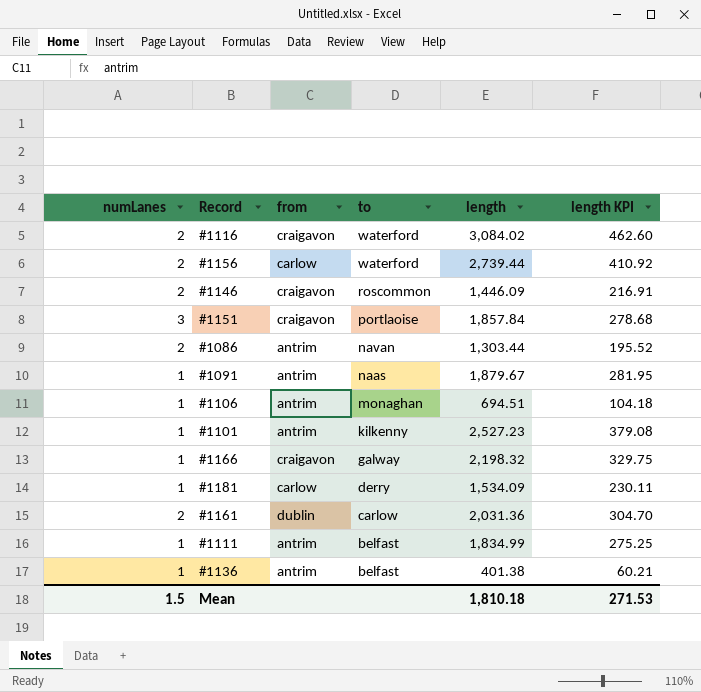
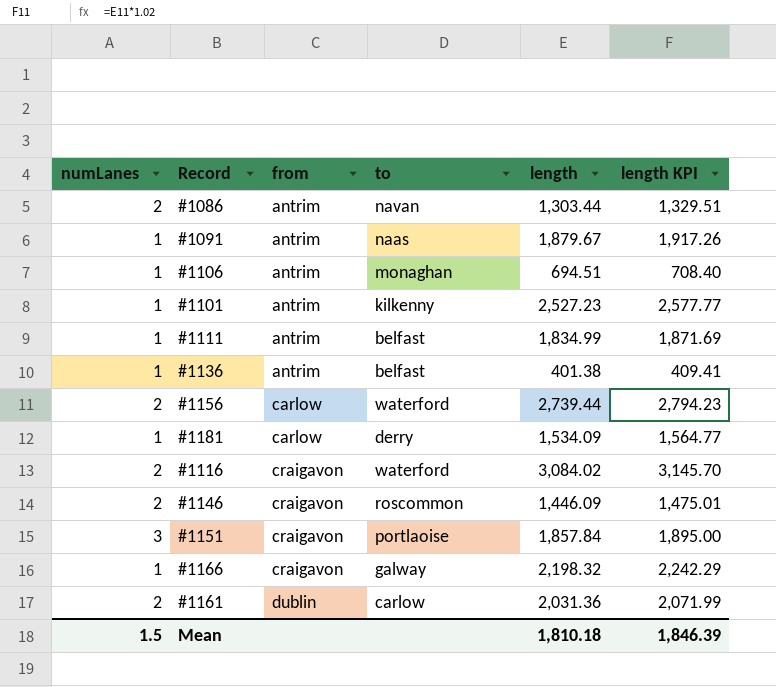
row order: to descending -> from ascending
column length KPI | formula: [length] * 0.15 -> [length] * 1.02
Mean | length KPI: 271.53 -> 1,846.39

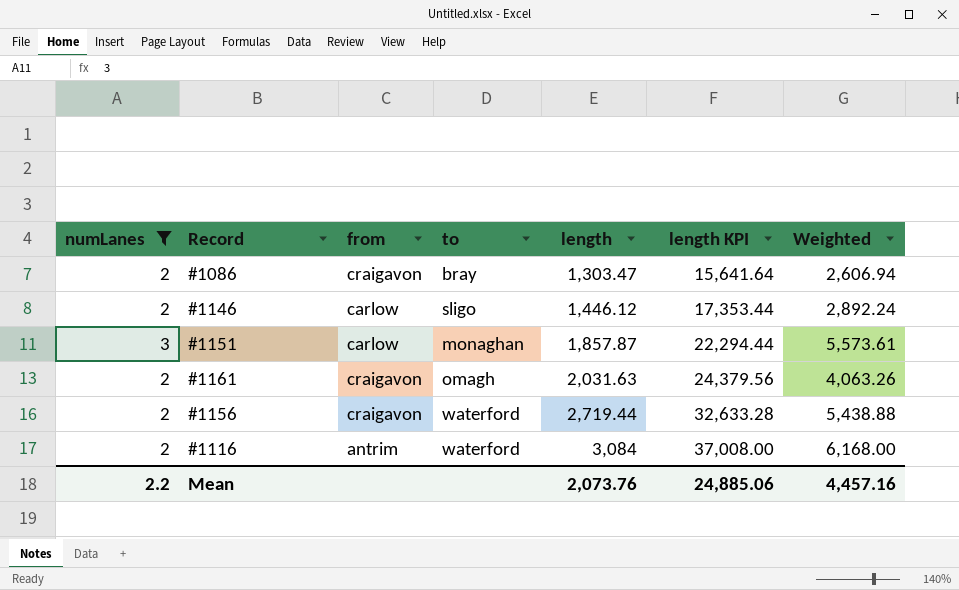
filter: none -> numLanes != 1
row order: from ascending -> length ascending
column length KPI | formula: [length] * 1.02 -> [length] * 12
column Weighted | formula: none -> [numLanes] * [length]
#1086 | from: antrim -> craigavon
#1086 | to: navan -> bray
#1086 | length: 1,303.44 -> 1,303.47
#1146 | from: craigavon -> carlow
#1146 | to: roscommon -> sligo
#1146 | length: 1,446.09 -> 1,446.12
#1151 | from: craigavon -> carlow
#1151 | to: portlaoise -> monaghan
#1151 | length: 1,857.84 -> 1,857.87
#1161 | from: dublin -> craigavon
#1161 | to: carlow -> omagh
#1161 | length: 2,031.36 -> 2,031.63
#1156 | from: carlow -> craigavon
#1156 | length: 2,739.44 -> 2,719.44
#1116 | from: craigavon -> antrim
#1116 | length: 3,084.02 -> 3,084
Mean | numLanes: 1.5 -> 2.2
Mean | length: 1,810.18 -> 2,073.76
Mean | length KPI: 1,846.39 -> 24,885.06

